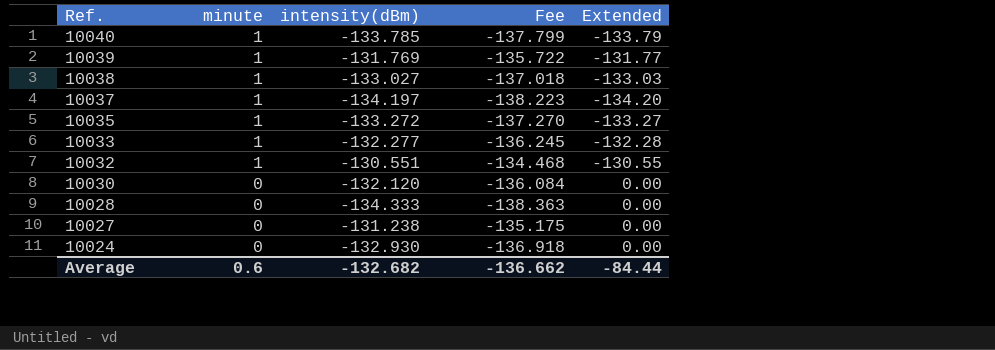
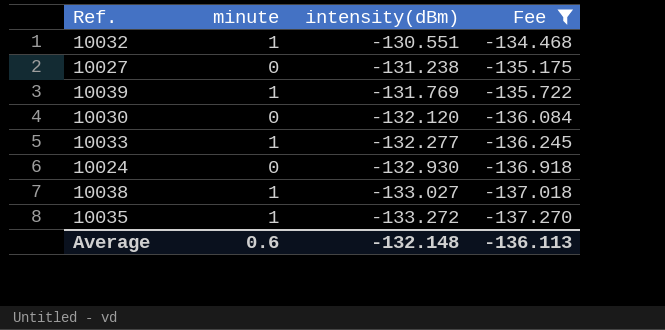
filter: none -> Fee >= -137.270
row order: Ref. descending -> intensity(dBm) descending
column Extended | formula: [minute] * [intensity(dBm)] -> none
Average | intensity(dBm): -132.682 -> -132.148
Average | Fee: -136.662 -> -136.113

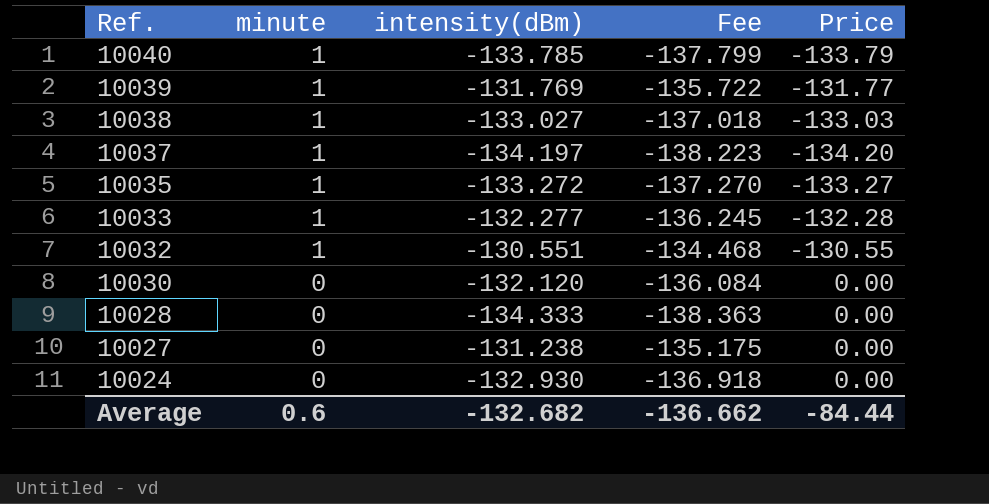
filter: Fee >= -137.270 -> none
row order: intensity(dBm) descending -> Ref. descending
column Price | formula: none -> [minute] * [intensity(dBm)]
Average | intensity(dBm): -132.148 -> -132.682
Average | Fee: -136.113 -> -136.662

